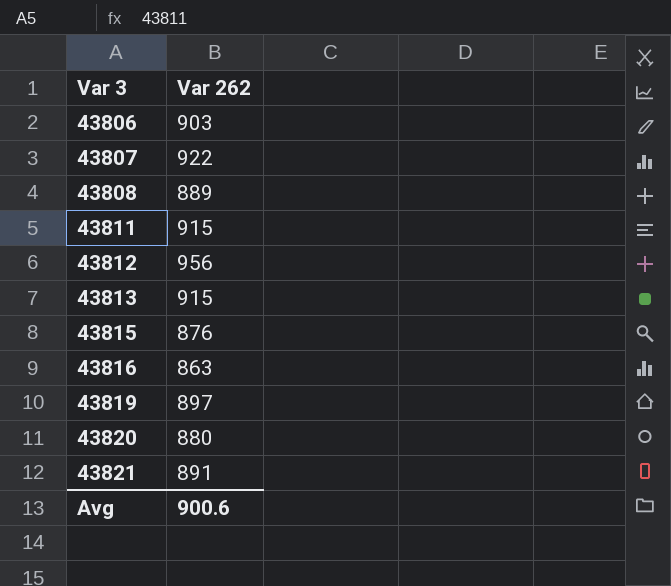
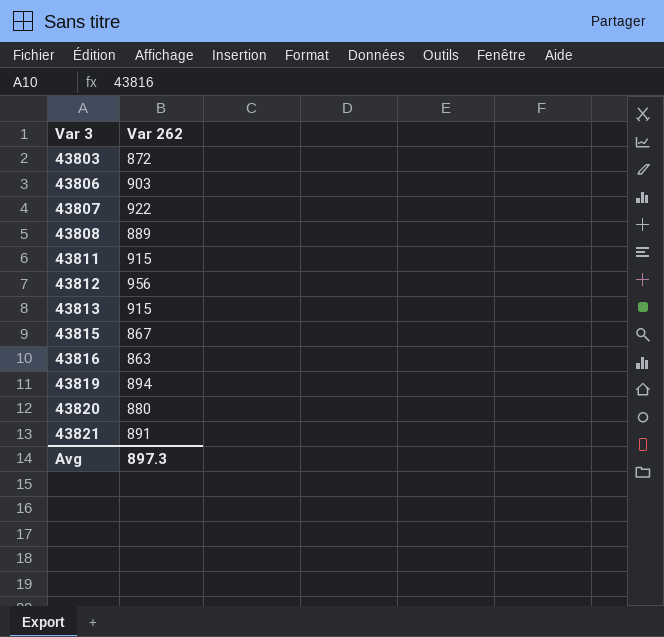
row 43803: none -> 872
43815 | Var 262: 876 -> 867
43819 | Var 262: 897 -> 894
Avg | Var 262: 900.6 -> 897.3

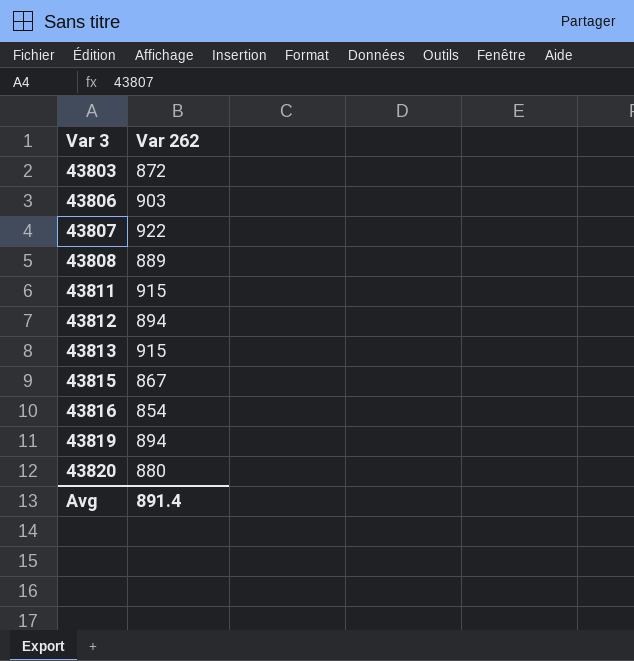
row 43821: 891 -> none
43812 | Var 262: 956 -> 894
43816 | Var 262: 863 -> 854
Avg | Var 262: 897.3 -> 891.4

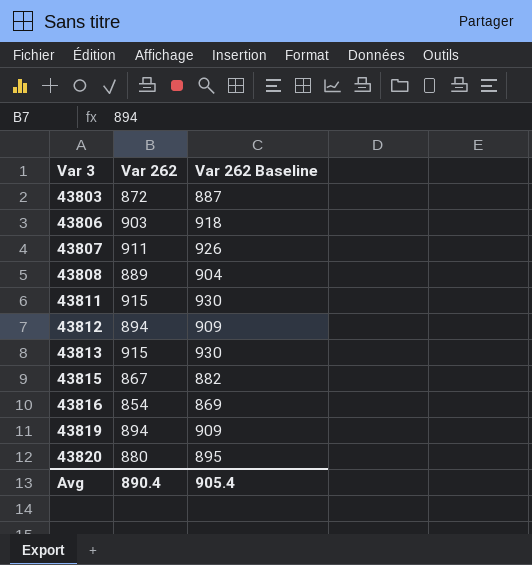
column Var 262 Baseline | formula: none -> [Var 262] + 15
43807 | Var 262: 922 -> 911
Avg | Var 262: 891.4 -> 890.4

